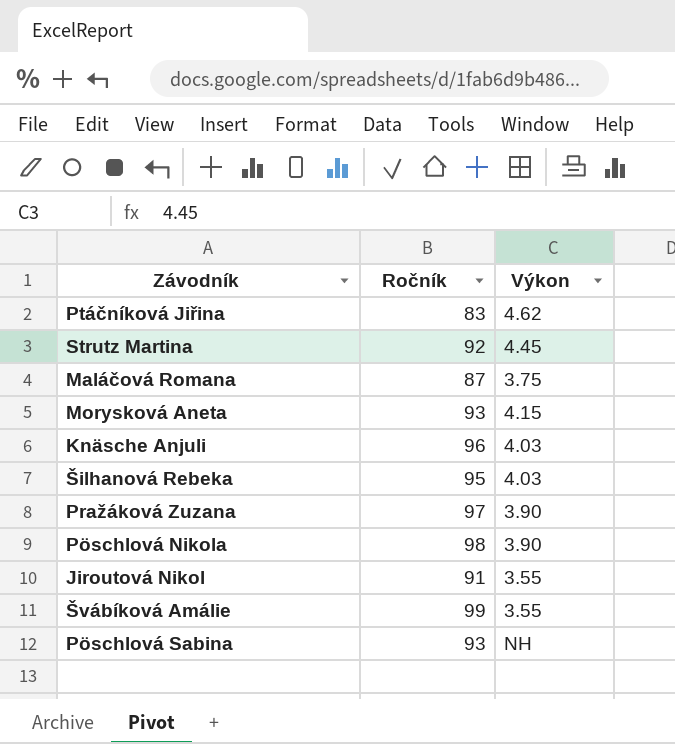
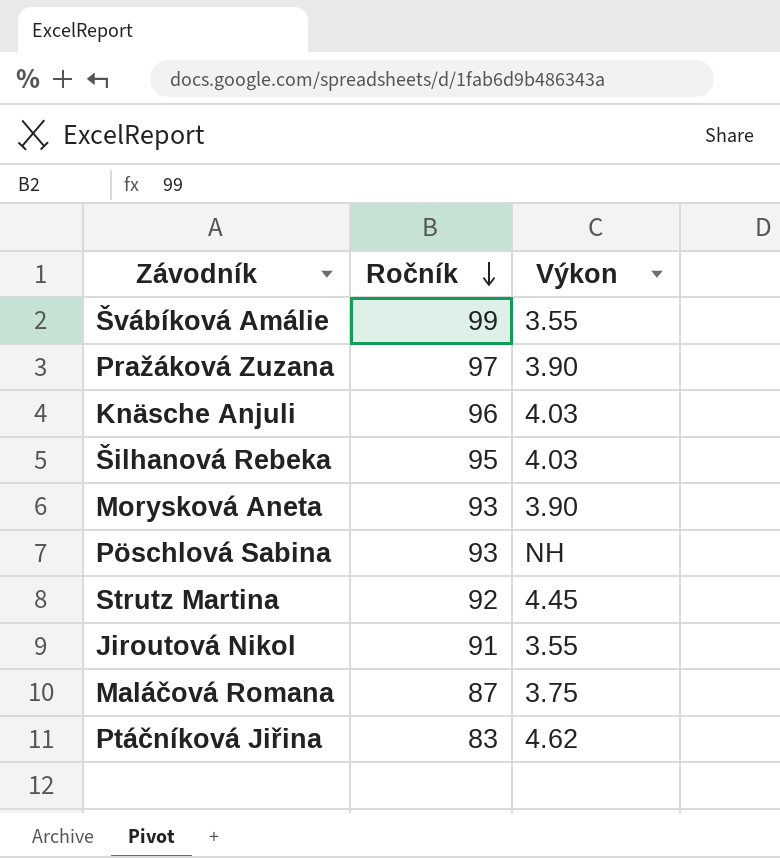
row order: none -> Ročník descending
row Pöschlová Nikola: 98 | 3.90 -> none
Morysková Aneta | Výkon: 4.15 -> 3.90

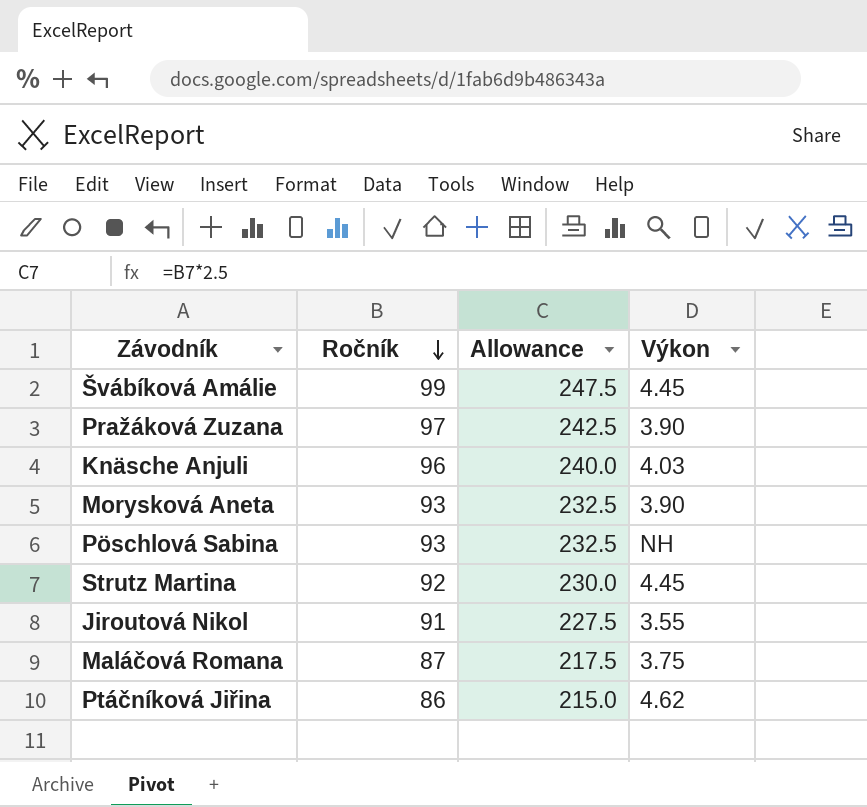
column Allowance | formula: none -> [Ročník] * 2.5
row Šilhanová Rebeka: 95 | 4.03 -> none
Švábíková Amálie | Výkon: 3.55 -> 4.45
Ptáčníková Jiřina | Ročník: 83 -> 86

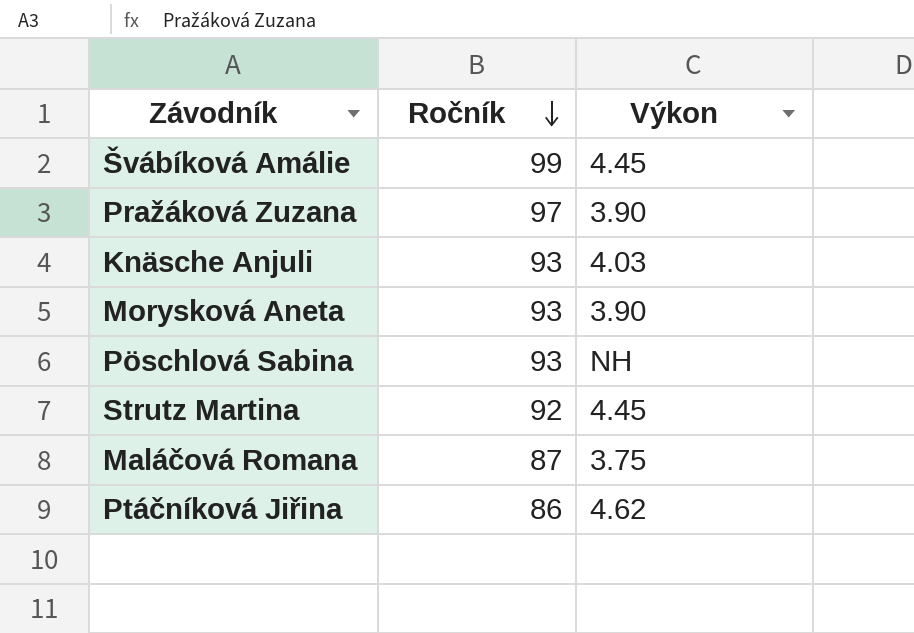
column Allowance | formula: [Ročník] * 2.5 -> none
row Jiroutová Nikol: 91 | 227.5 | 3.55 -> none
Knäsche Anjuli | Ročník: 96 -> 93

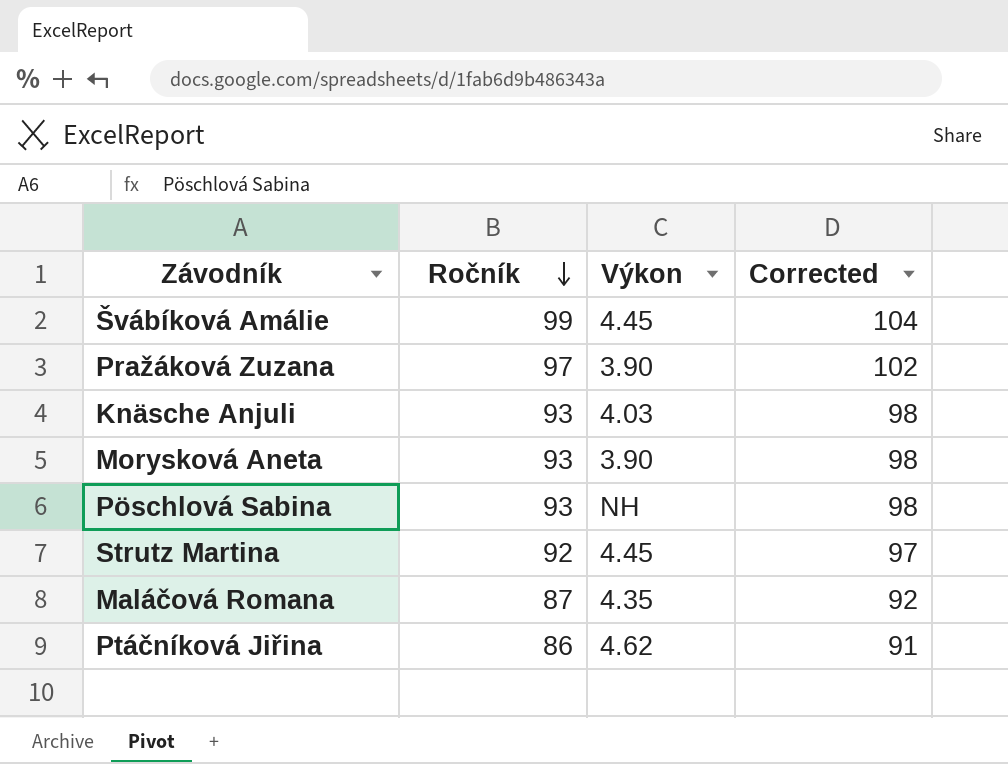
column Corrected | formula: none -> [Ročník] + 5
Maláčová Romana | Výkon: 3.75 -> 4.35

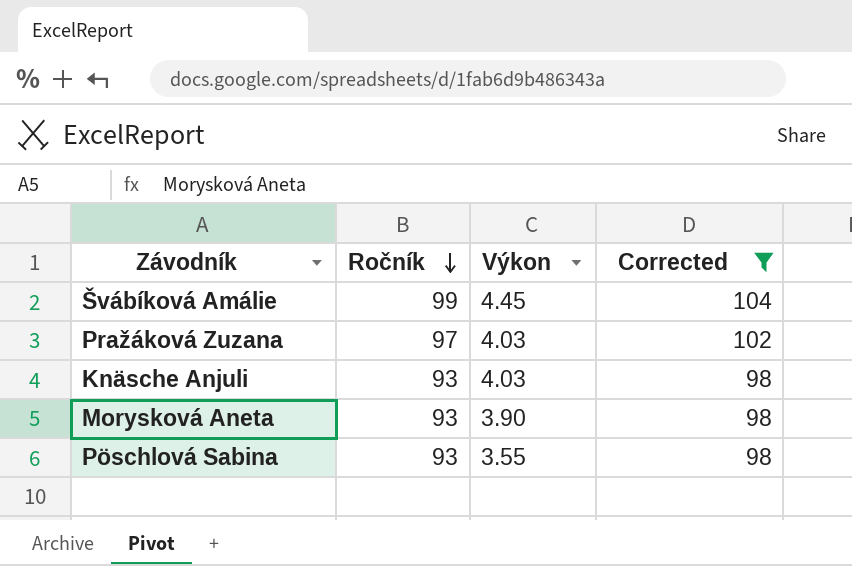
filter: none -> Corrected >= 98
Pražáková Zuzana | Výkon: 3.90 -> 4.03
Pöschlová Sabina | Výkon: NH -> 3.55

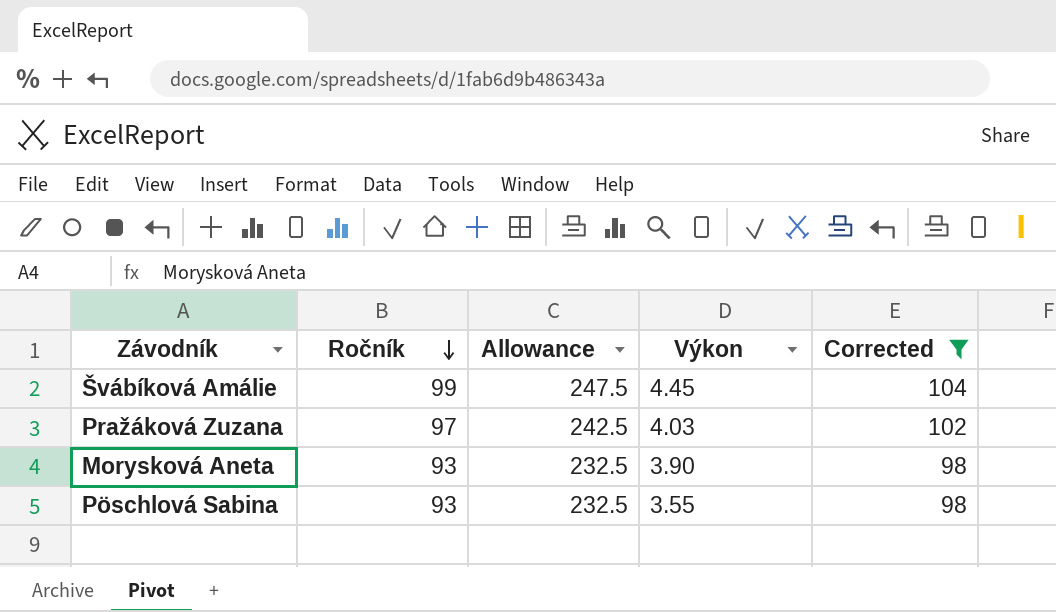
column Allowance | formula: none -> [Ročník] * 2.5
row Knäsche Anjuli: 93 | 4.03 | 98 -> none

